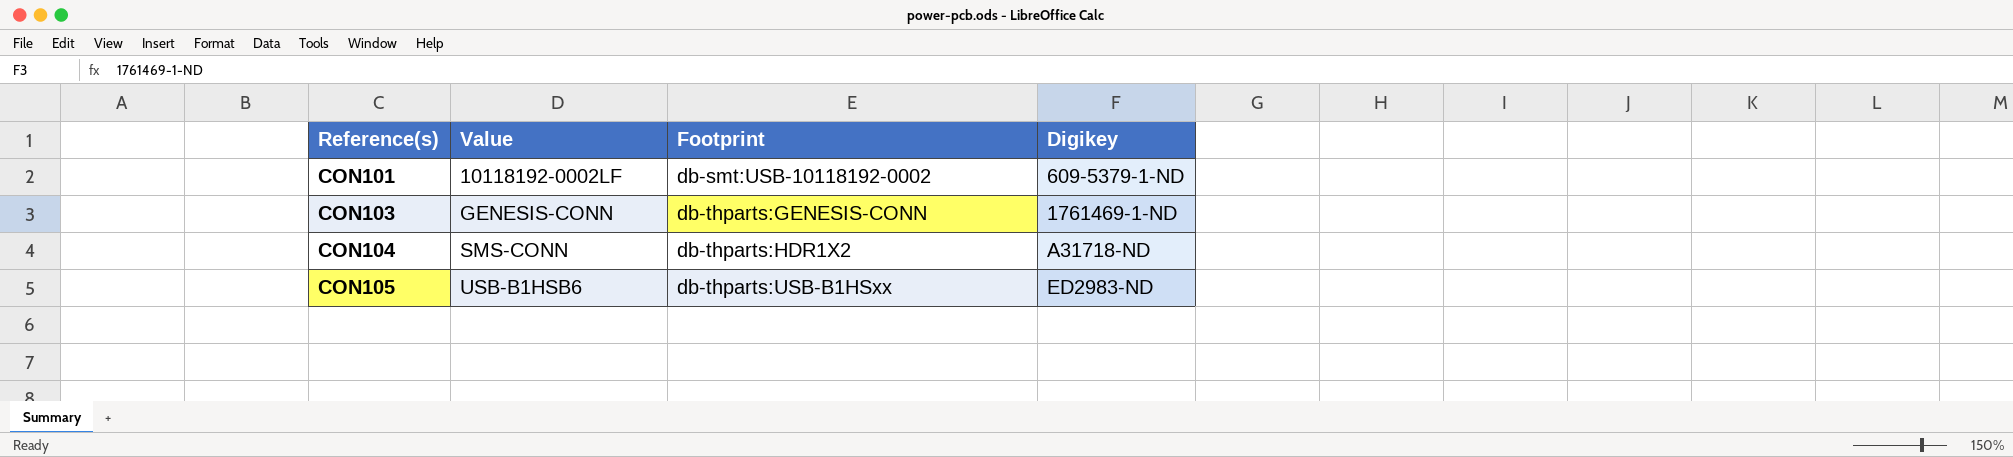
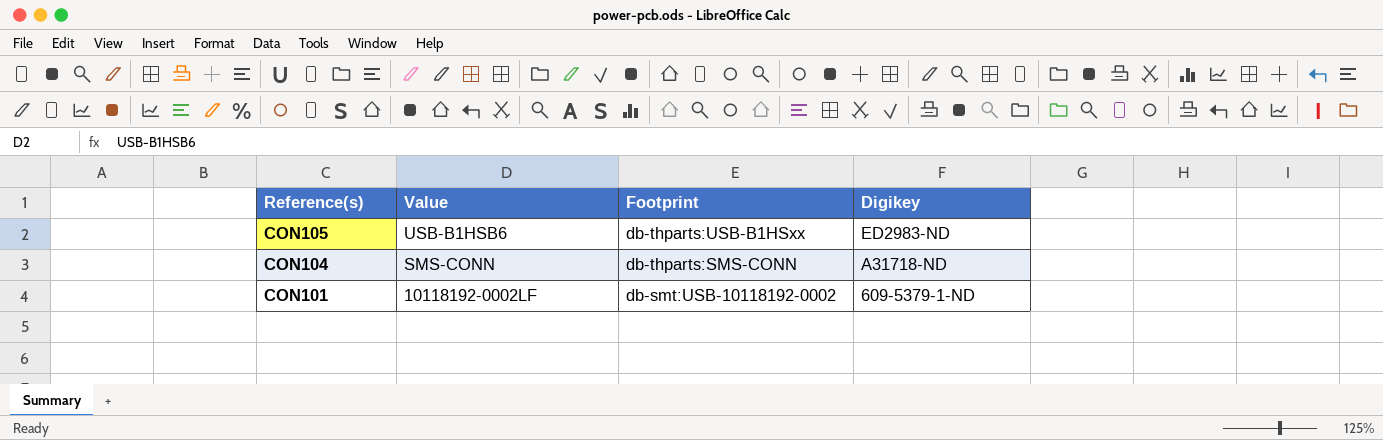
row order: Reference(s) ascending -> Reference(s) descending
row CON103: GENESIS-CONN | db-thparts:GENESIS-CONN | 1761469-1-ND -> none
CON104 | Footprint: db-thparts:HDR1X2 -> db-thparts:SMS-CONN

